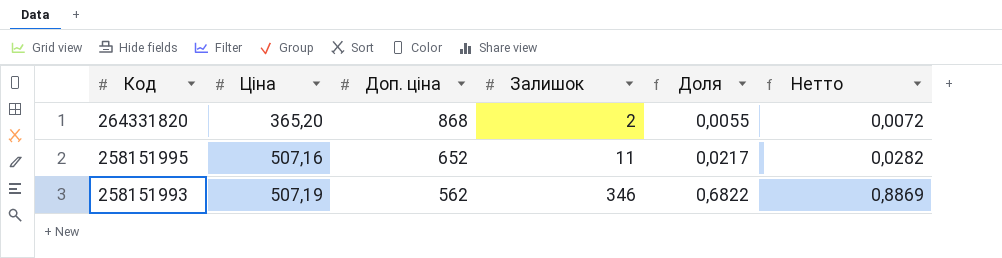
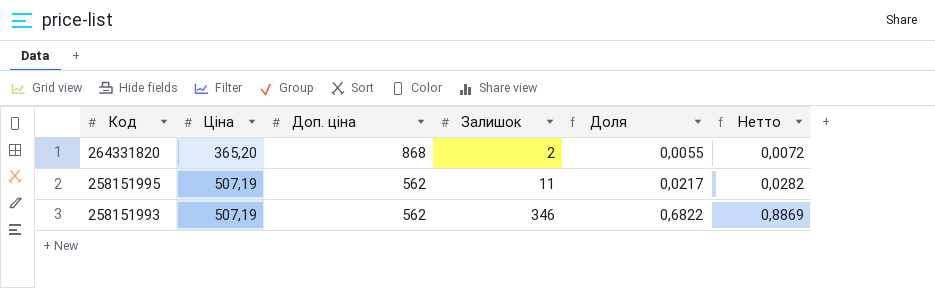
258151995 | Ціна: 507,16 -> 507,19
258151995 | Доп. ціна: 652 -> 562

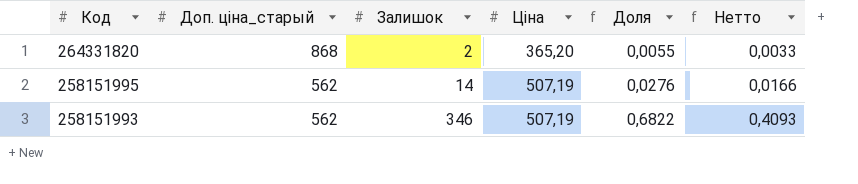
column name: Доп. ціна -> Доп. ціна_старый
column Ціна | position: 2 -> 4
column Нетто | formula: [Доля] * 1,3 -> [Доля] * 0,6
258151995 | Залишок: 11 -> 14
258151995 | Доля: 0,0217 -> 0,0276

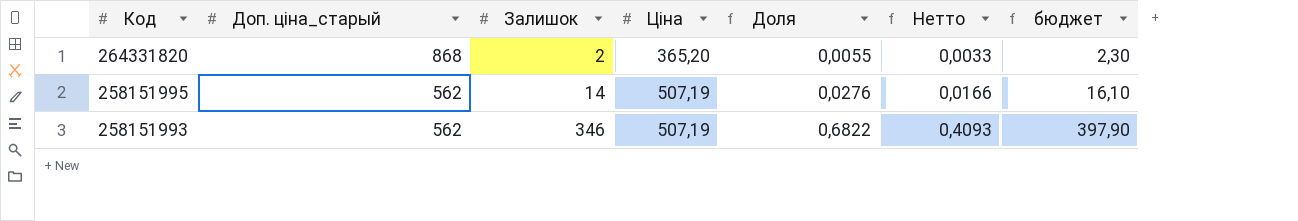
column бюджет | formula: none -> [Залишок] * 1,15

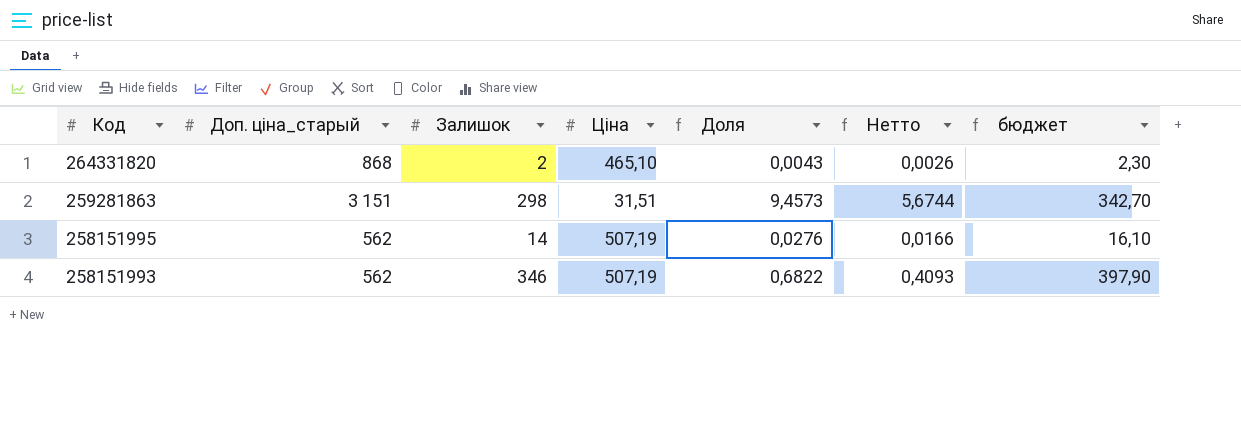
264331820 | Ціна: 365,20 -> 465,10
264331820 | Доля: 0,0055 -> 0,0043
264331820 | Нетто: 0,0033 -> 0,0026
row 259281863: none -> 3 151 | 298 | 31,51 | 9,4573 | 5,6744 | 342,70

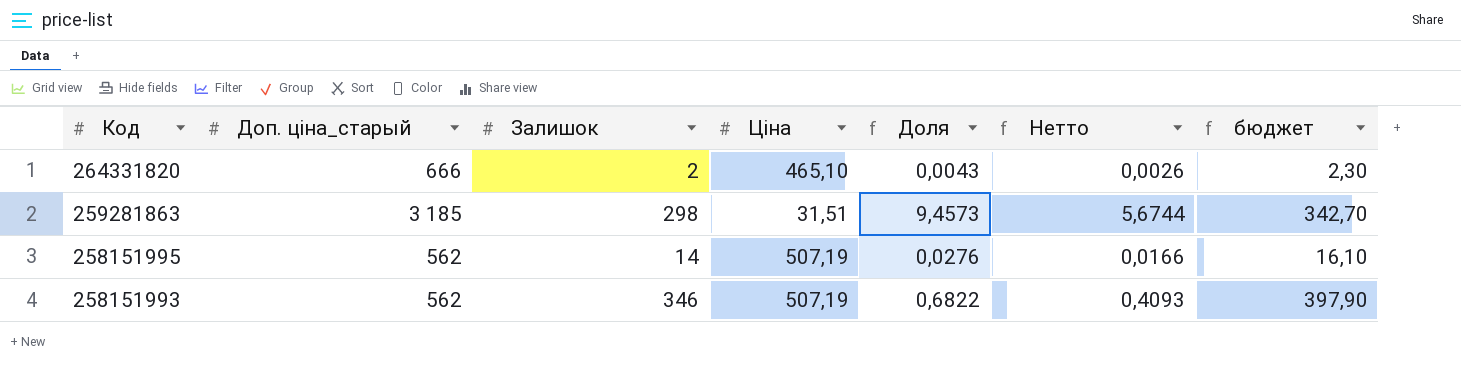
264331820 | Доп. ціна_старый: 868 -> 666
259281863 | Доп. ціна_старый: 3 151 -> 3 185

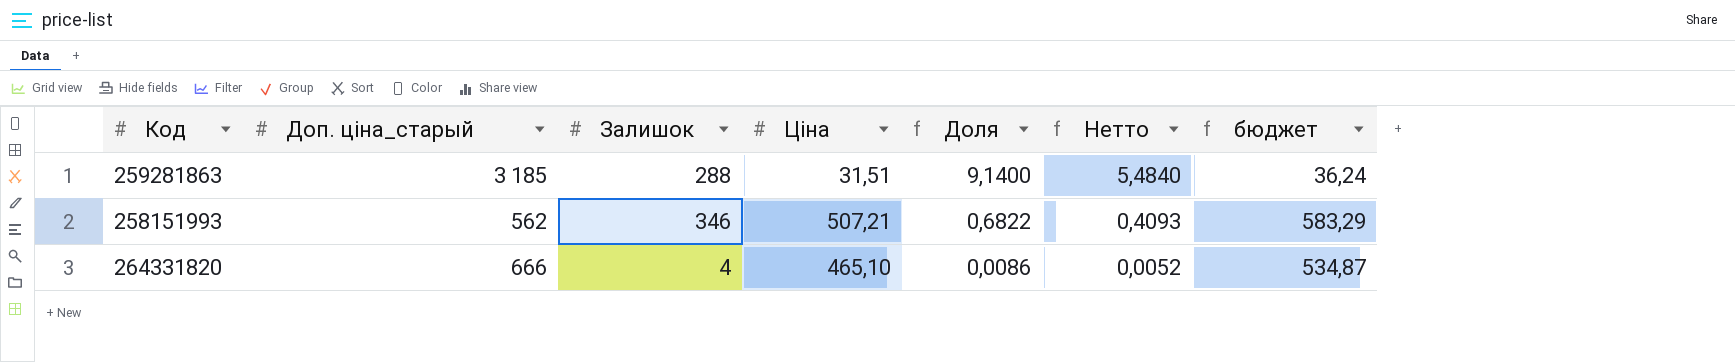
row order: Код descending -> Доля descending
column бюджет | formula: [Залишок] * 1,15 -> [Ціна] * 1,15
row 258151995: 562 | 14 | 507,19 | 0,0276 | 0,0166 | 16,10 -> none
259281863 | Залишок: 298 -> 288
259281863 | Доля: 9,4573 -> 9,1400
259281863 | Нетто: 5,6744 -> 5,4840
258151993 | Ціна: 507,19 -> 507,21
264331820 | Залишок: 2 -> 4
264331820 | Доля: 0,0043 -> 0,0086
264331820 | Нетто: 0,0026 -> 0,0052

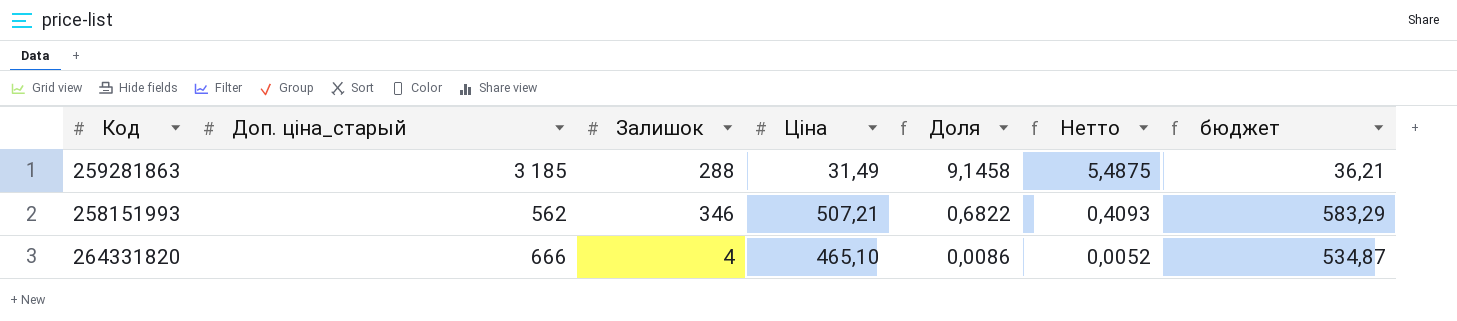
259281863 | Ціна: 31,51 -> 31,49
259281863 | Доля: 9,1400 -> 9,1458
259281863 | Нетто: 5,4840 -> 5,4875
259281863 | бюджет: 36,24 -> 36,21

